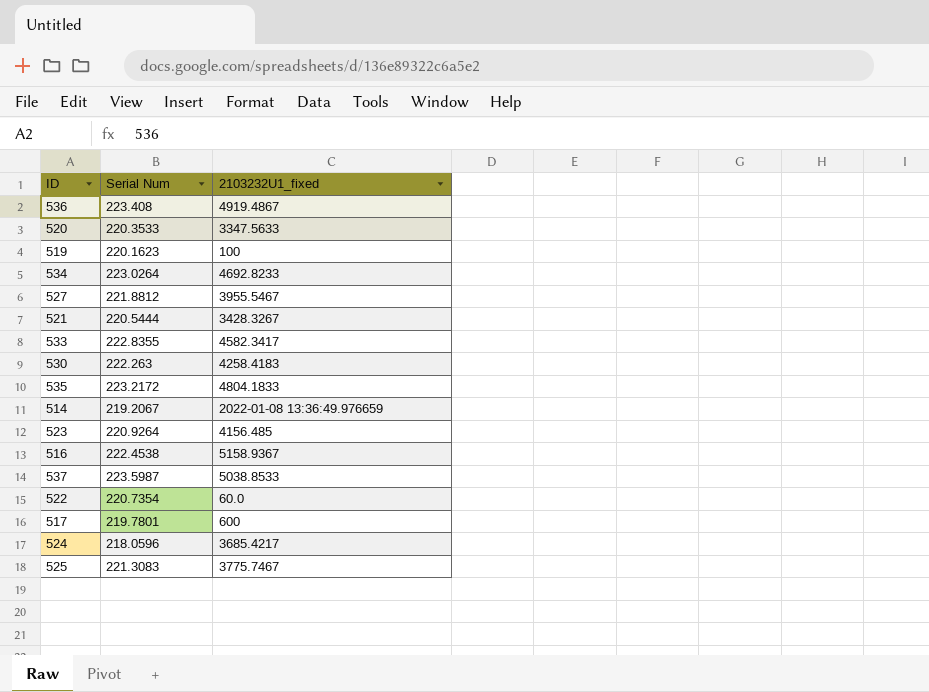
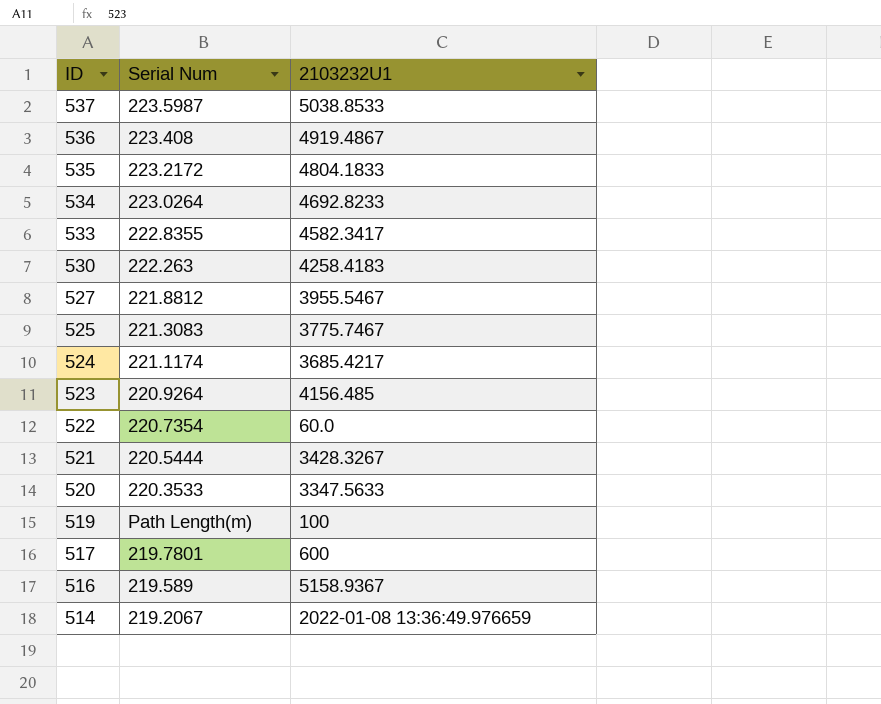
row order: none -> ID descending
column name: 2103232U1_fixed -> 2103232U1
524 | Serial Num: 218.0596 -> 221.1174
519 | Serial Num: 220.1623 -> Path Length(m)
516 | Serial Num: 222.4538 -> 219.589

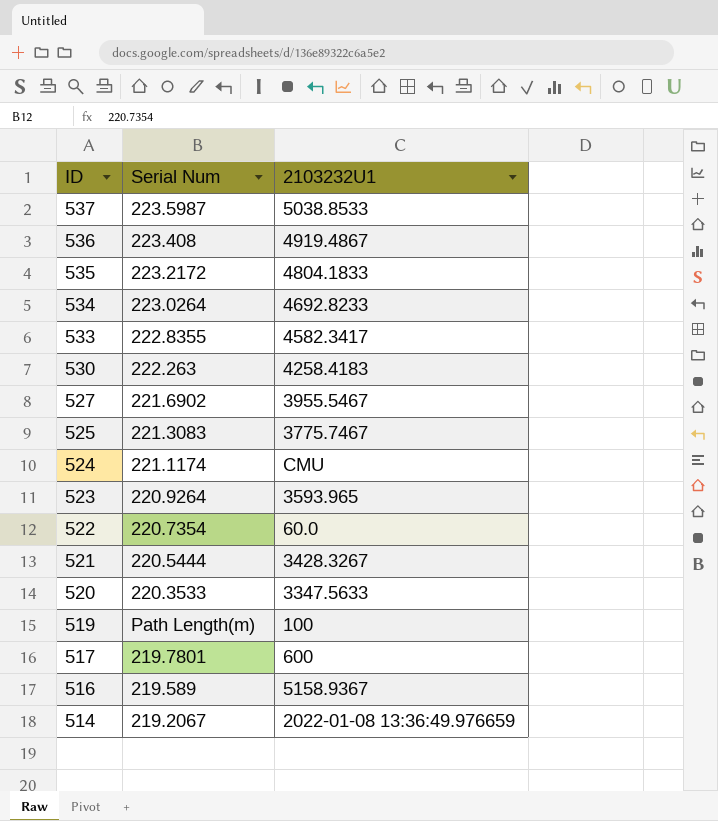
527 | Serial Num: 221.8812 -> 221.6902
524 | 2103232U1: 3685.4217 -> CMU
523 | 2103232U1: 4156.485 -> 3593.965

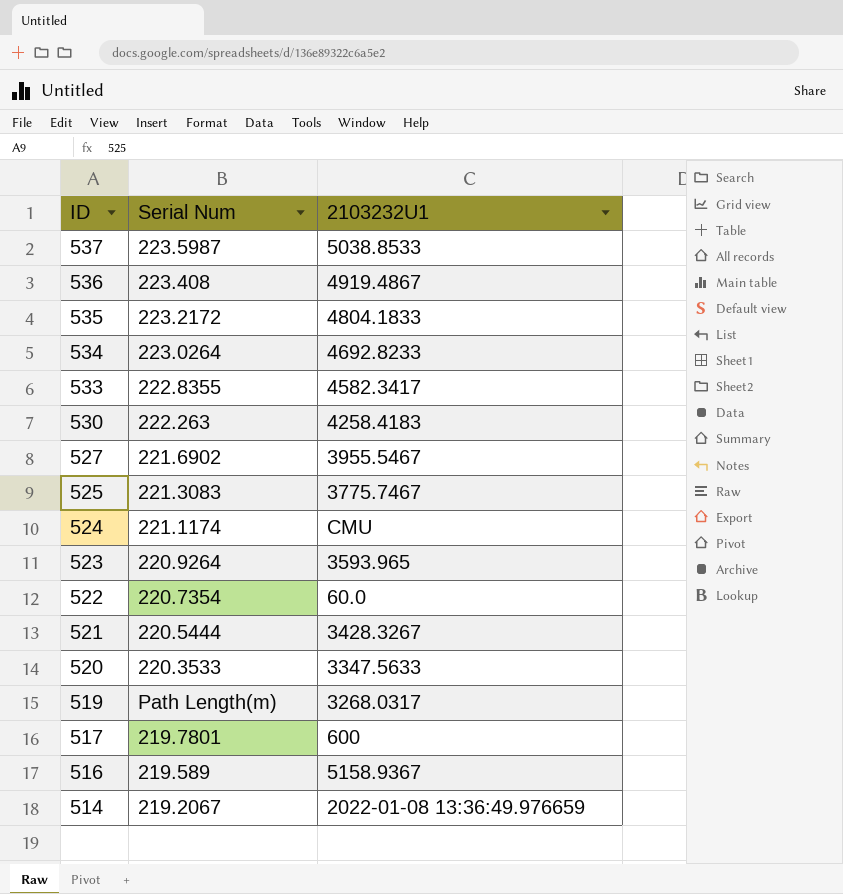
519 | 2103232U1: 100 -> 3268.0317

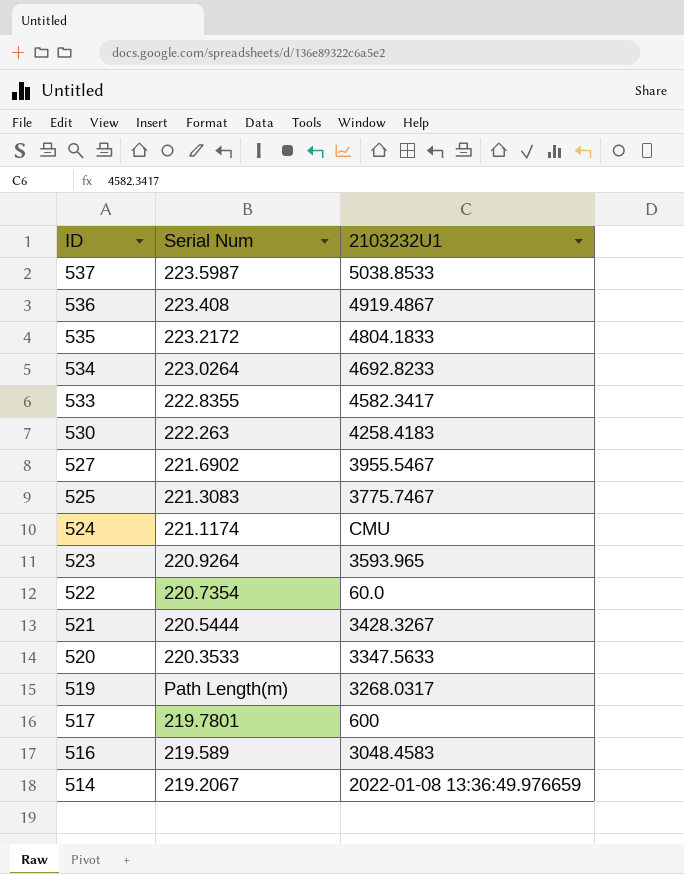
516 | 2103232U1: 5158.9367 -> 3048.4583

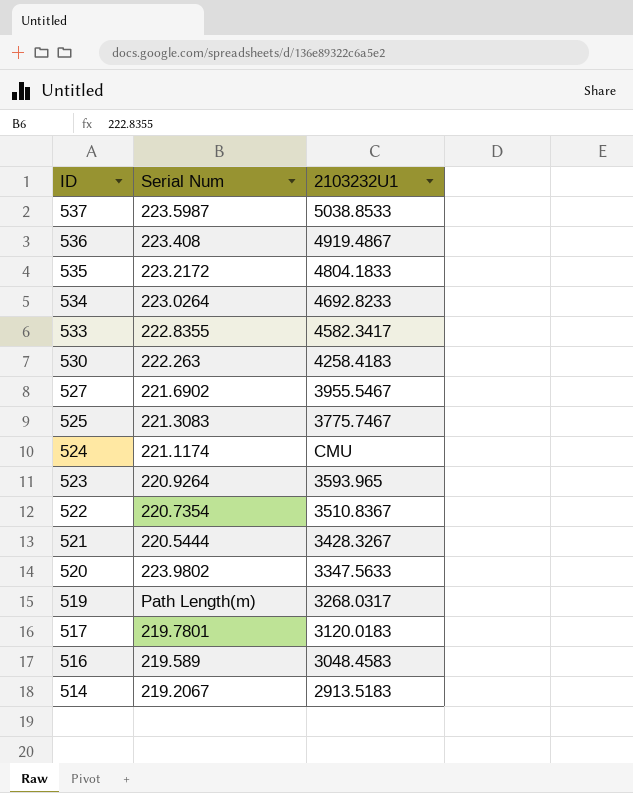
522 | 2103232U1: 60.0 -> 3510.8367
520 | Serial Num: 220.3533 -> 223.9802
517 | 2103232U1: 600 -> 3120.0183
514 | 2103232U1: 2022-01-08 13:36:49.976659 -> 2913.5183

